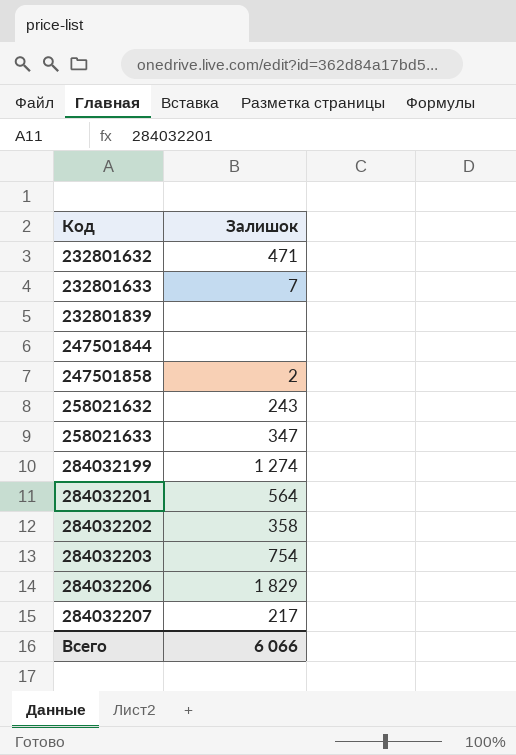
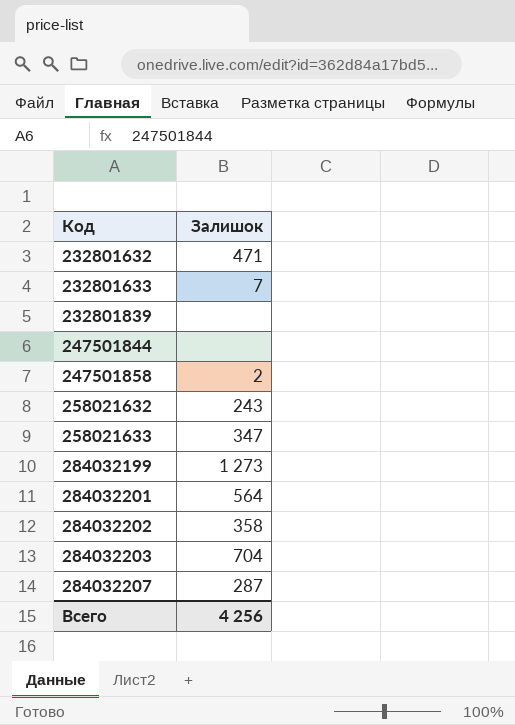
row 284032206: 1 829 -> none
284032199 | Залишок: 1 274 -> 1 273
284032203 | Залишок: 754 -> 704
284032207 | Залишок: 217 -> 287
Всего | Залишок: 6 066 -> 4 256

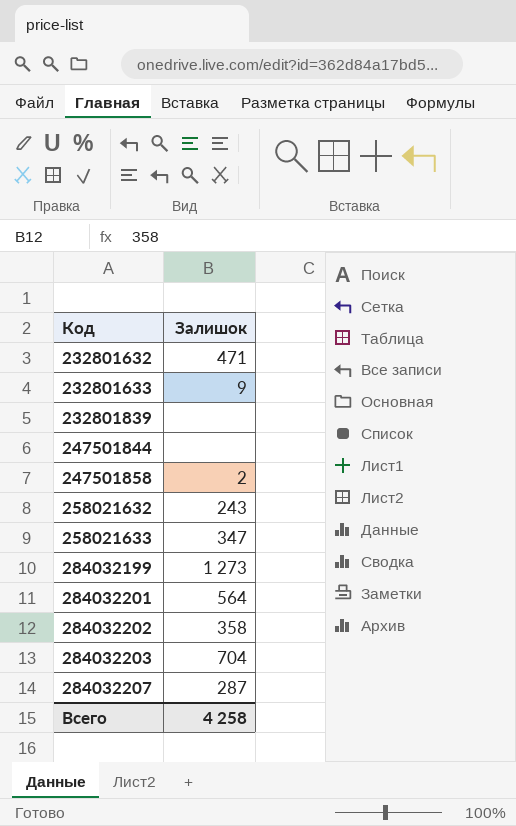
232801633 | Залишок: 7 -> 9
Всего | Залишок: 4 256 -> 4 258

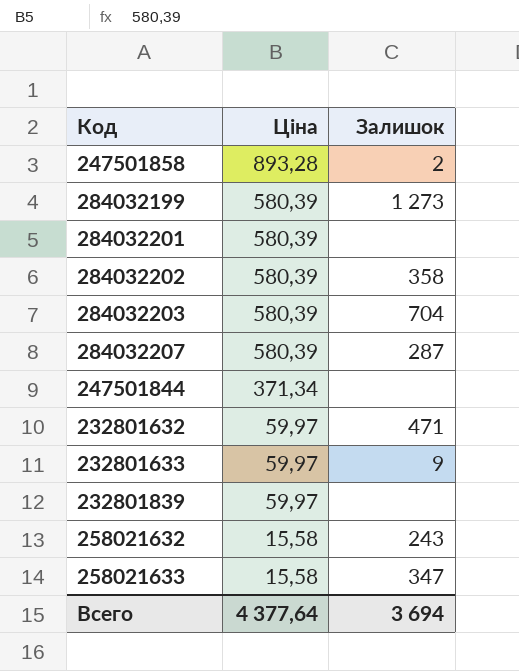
row order: Код ascending -> Ціна descending
column Ціна | position: none -> 2
284032201 | Залишок: 564 -> none
Всего | Залишок: 4 258 -> 3 694

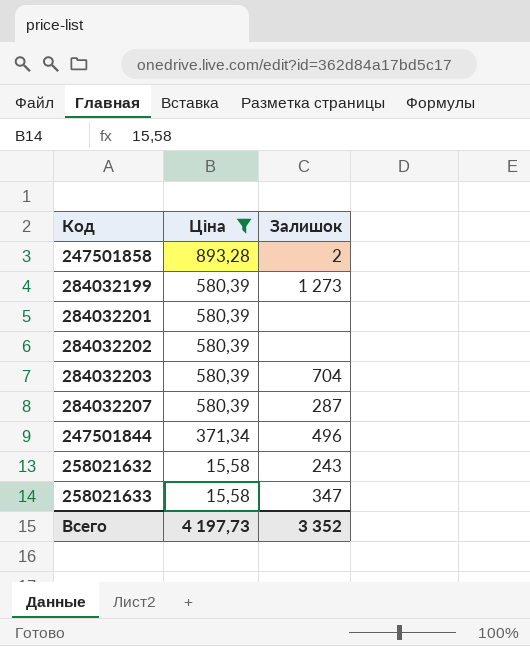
filter: none -> Ціна != 59,97
284032202 | Залишок: 358 -> none
247501844 | Залишок: none -> 496
Всего | Ціна: 4 377,64 -> 4 197,73
Всего | Залишок: 3 694 -> 3 352

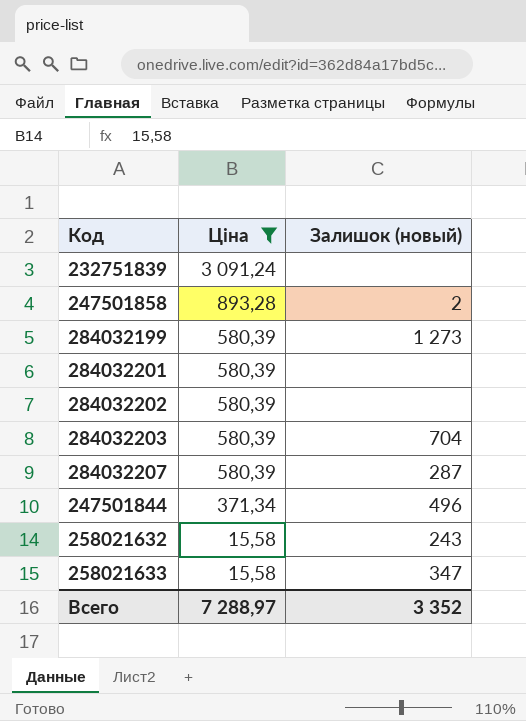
column name: Залишок -> Залишок (новый)
row 232751839: none -> 3 091,24 | none
Всего | Ціна: 4 197,73 -> 7 288,97

